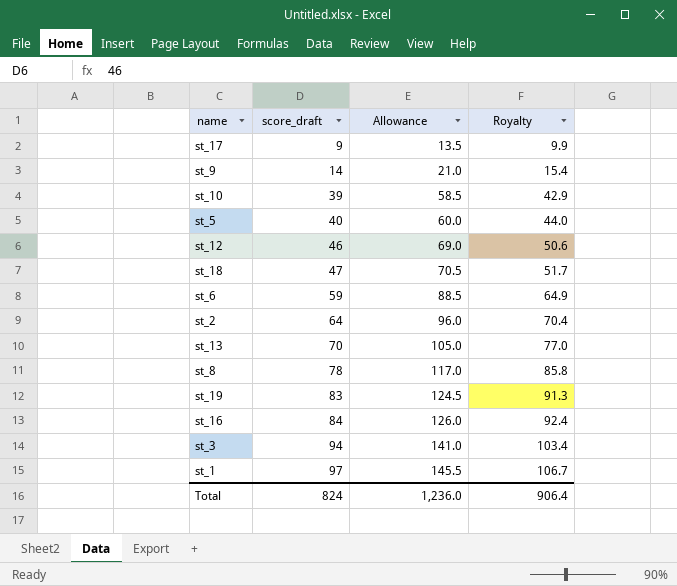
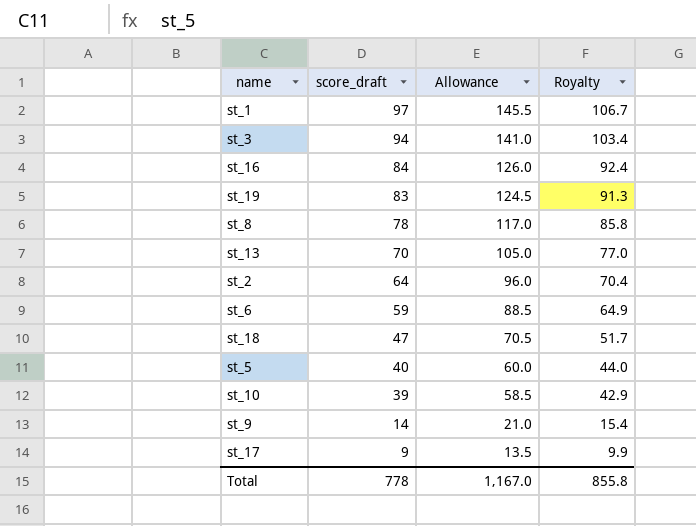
row order: score_draft ascending -> score_draft descending
row st_12: 46 | 69.0 | 50.6 -> none
Total | score_draft: 824 -> 778
Total | Allowance: 1,236.0 -> 1,167.0
Total | Royalty: 906.4 -> 855.8

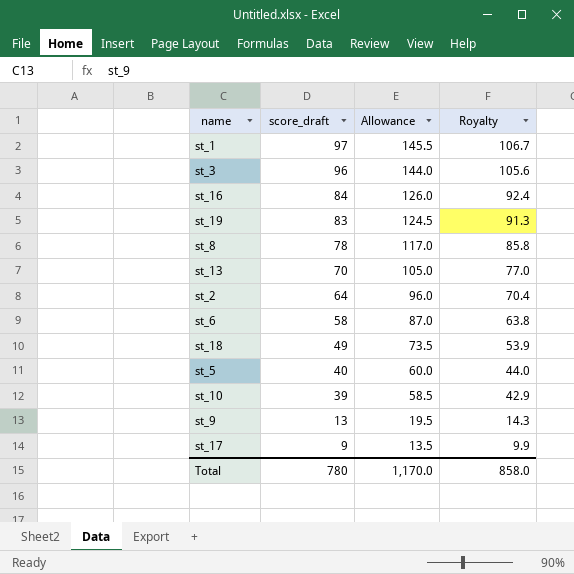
st_3 | score_draft: 94 -> 96
st_3 | Allowance: 141.0 -> 144.0
st_3 | Royalty: 103.4 -> 105.6
st_6 | score_draft: 59 -> 58
st_6 | Allowance: 88.5 -> 87.0
st_6 | Royalty: 64.9 -> 63.8
st_18 | score_draft: 47 -> 49
st_18 | Allowance: 70.5 -> 73.5
st_18 | Royalty: 51.7 -> 53.9
st_9 | score_draft: 14 -> 13
st_9 | Allowance: 21.0 -> 19.5
st_9 | Royalty: 15.4 -> 14.3
Total | score_draft: 778 -> 780
Total | Allowance: 1,167.0 -> 1,170.0
Total | Royalty: 855.8 -> 858.0

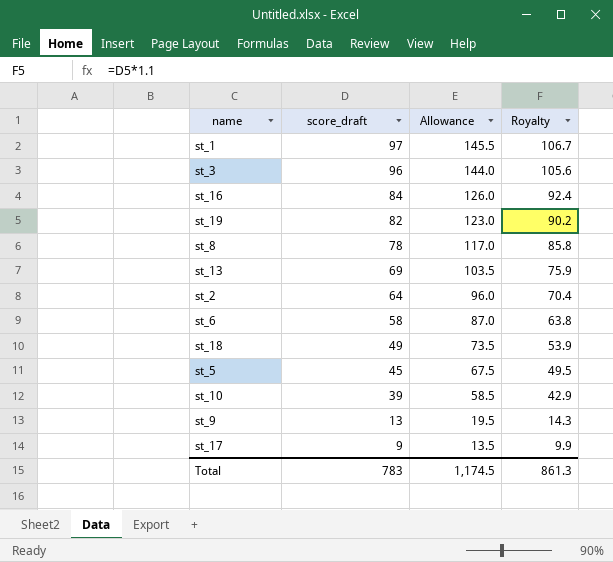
st_19 | score_draft: 83 -> 82
st_19 | Allowance: 124.5 -> 123.0
st_19 | Royalty: 91.3 -> 90.2
st_13 | score_draft: 70 -> 69
st_13 | Allowance: 105.0 -> 103.5
st_13 | Royalty: 77.0 -> 75.9
st_5 | score_draft: 40 -> 45
st_5 | Allowance: 60.0 -> 67.5
st_5 | Royalty: 44.0 -> 49.5
Total | score_draft: 780 -> 783
Total | Allowance: 1,170.0 -> 1,174.5
Total | Royalty: 858.0 -> 861.3

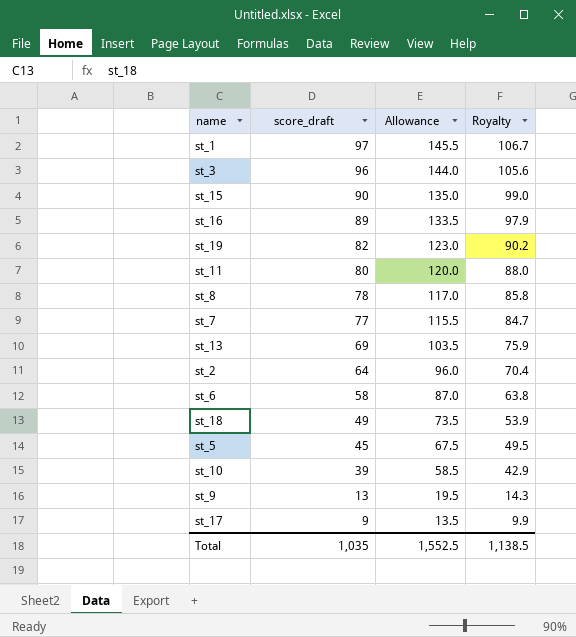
row st_15: none -> 90 | 135.0 | 99.0
st_16 | score_draft: 84 -> 89
st_16 | Allowance: 126.0 -> 133.5
st_16 | Royalty: 92.4 -> 97.9
row st_11: none -> 80 | 120.0 | 88.0
row st_7: none -> 77 | 115.5 | 84.7
Total | score_draft: 783 -> 1,035
Total | Allowance: 1,174.5 -> 1,552.5
Total | Royalty: 861.3 -> 1,138.5

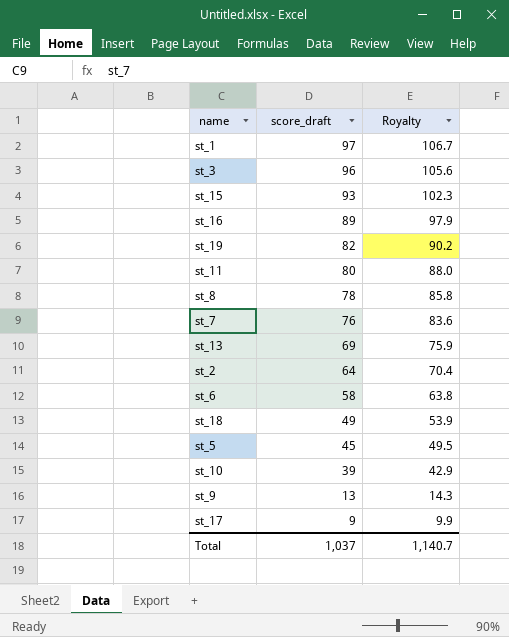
column Allowance | formula: [score_draft] * 1.5 -> none
st_15 | score_draft: 90 -> 93
st_15 | Royalty: 99.0 -> 102.3
st_7 | score_draft: 77 -> 76
st_7 | Royalty: 84.7 -> 83.6
Total | score_draft: 1,035 -> 1,037
Total | Royalty: 1,138.5 -> 1,140.7

